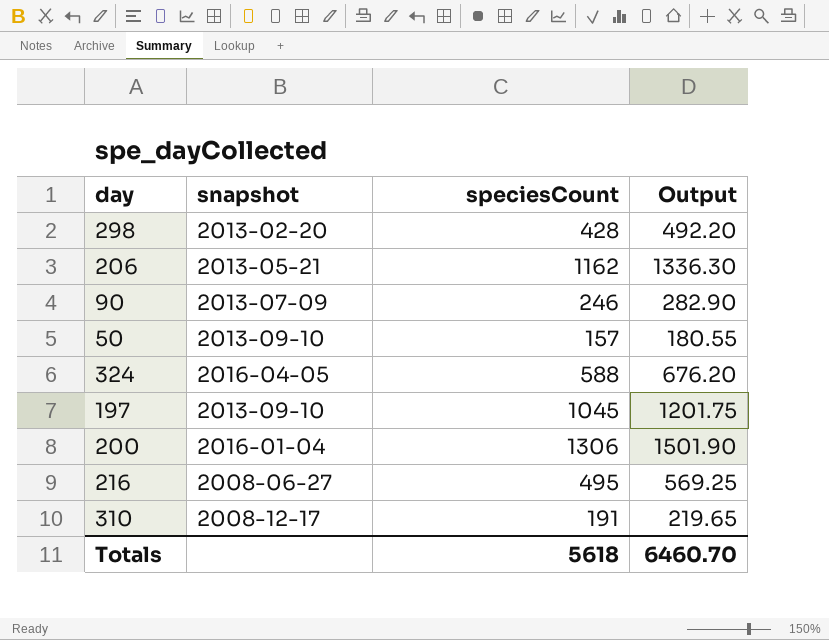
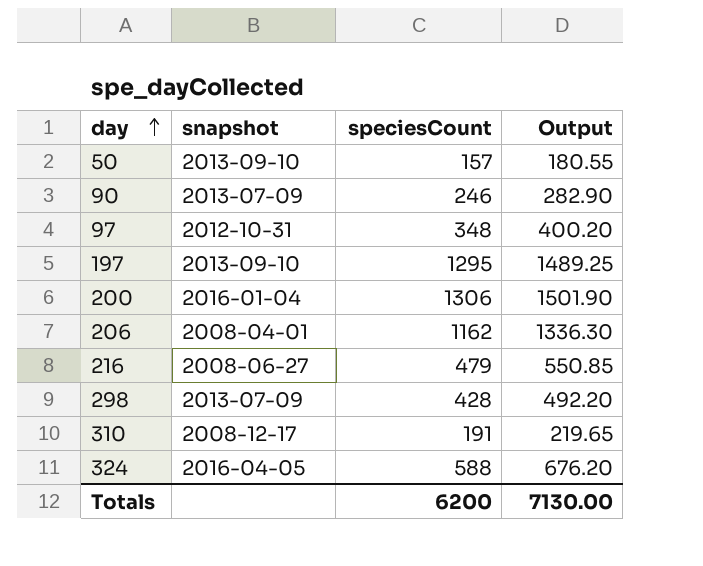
row order: none -> day ascending
row 97: none -> 2012-10-31 | 348 | 400.20
197 | speciesCount: 1045 -> 1295
197 | Output: 1201.75 -> 1489.25
206 | snapshot: 2013-05-21 -> 2008-04-01
216 | speciesCount: 495 -> 479
216 | Output: 569.25 -> 550.85
298 | snapshot: 2013-02-20 -> 2013-07-09
Totals | speciesCount: 5618 -> 6200
Totals | Output: 6460.70 -> 7130.00

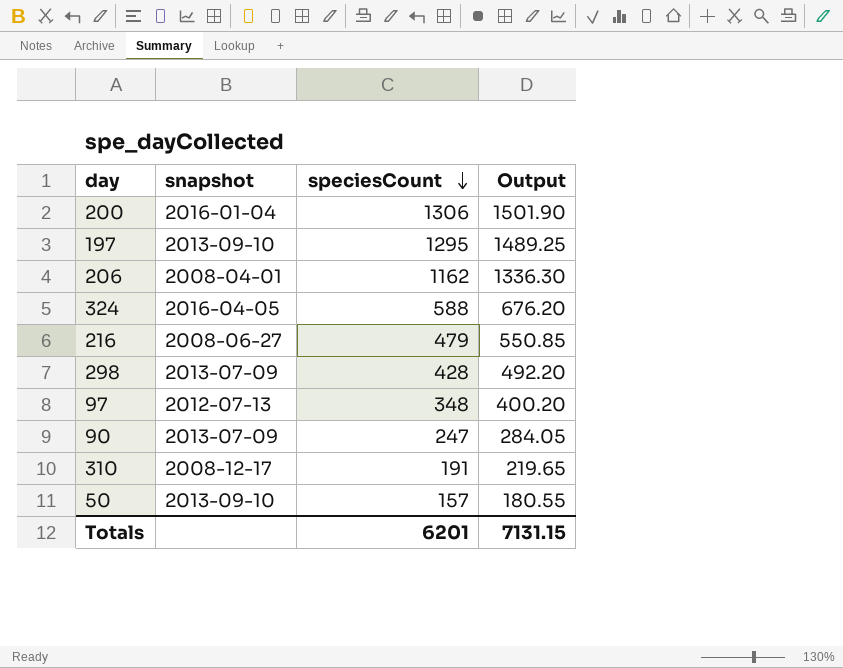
row order: day ascending -> speciesCount descending
97 | snapshot: 2012-10-31 -> 2012-07-13
90 | speciesCount: 246 -> 247
90 | Output: 282.90 -> 284.05
Totals | speciesCount: 6200 -> 6201
Totals | Output: 7130.00 -> 7131.15

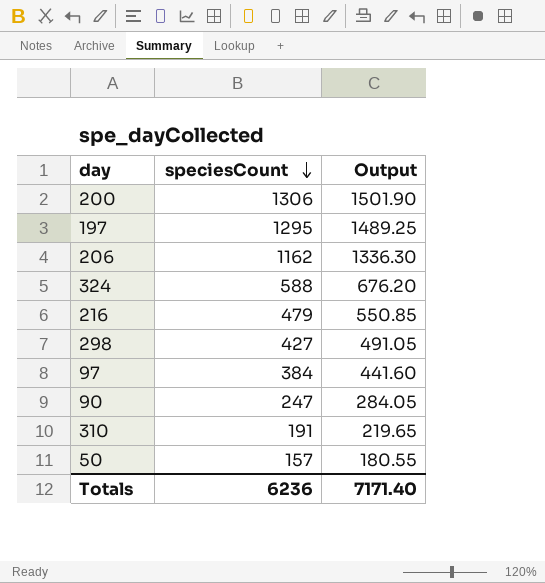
column snapshot | position: 2 -> none
298 | speciesCount: 428 -> 427
298 | Output: 492.20 -> 491.05
97 | speciesCount: 348 -> 384
97 | Output: 400.20 -> 441.60
Totals | speciesCount: 6201 -> 6236
Totals | Output: 7131.15 -> 7171.40

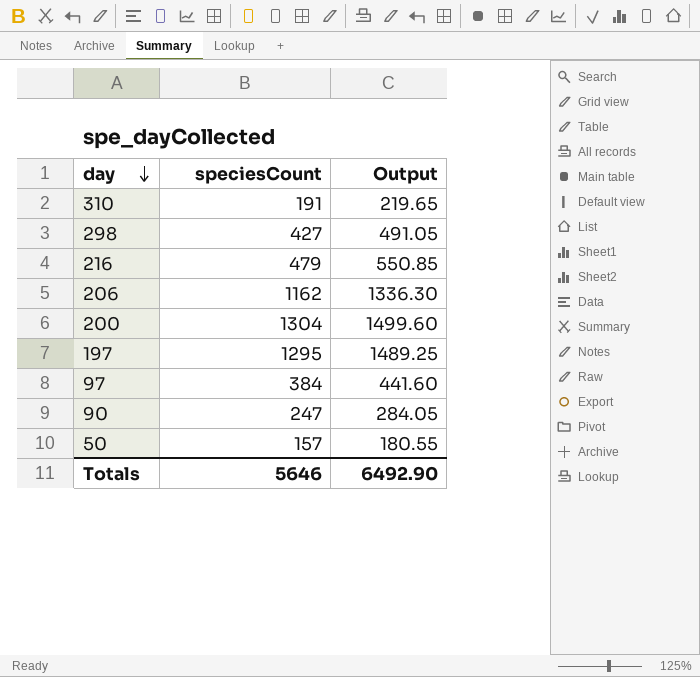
row order: speciesCount descending -> day descending
row 324: 588 | 676.20 -> none
200 | speciesCount: 1306 -> 1304
200 | Output: 1501.90 -> 1499.60
Totals | speciesCount: 6236 -> 5646
Totals | Output: 7171.40 -> 6492.90

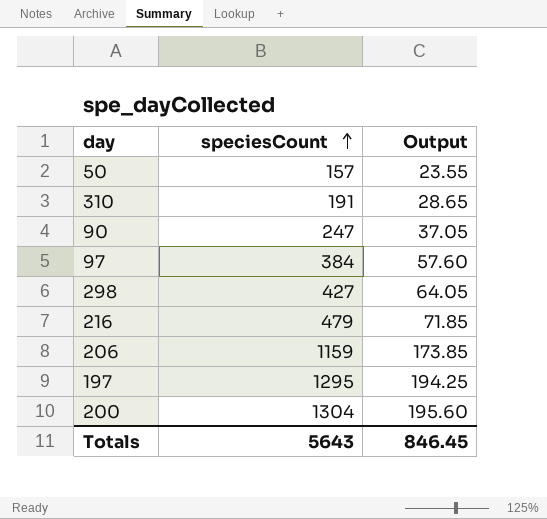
row order: day descending -> speciesCount ascending
column Output | formula: [speciesCount] * 1.15 -> [speciesCount] * 0.15
206 | speciesCount: 1162 -> 1159
Totals | speciesCount: 5646 -> 5643
Totals | Output: 6492.90 -> 846.45

